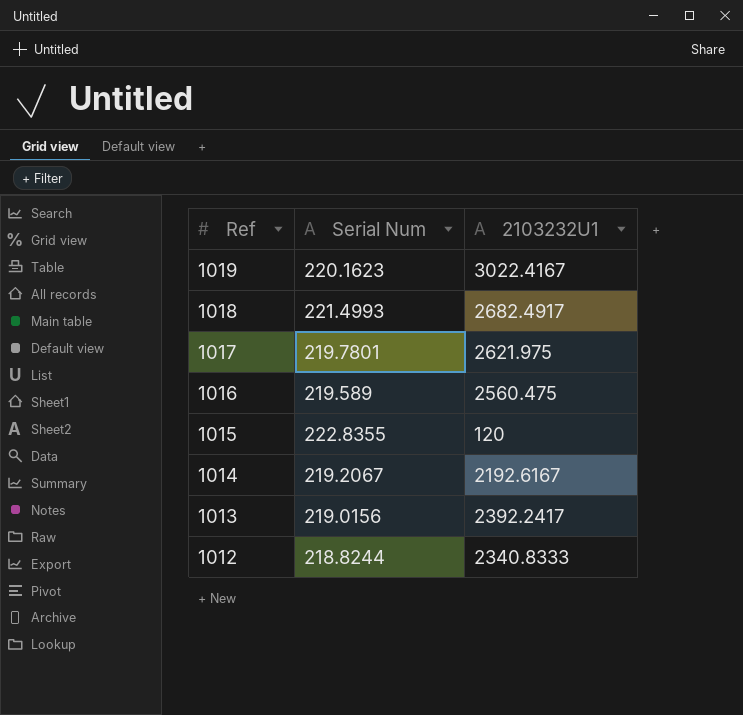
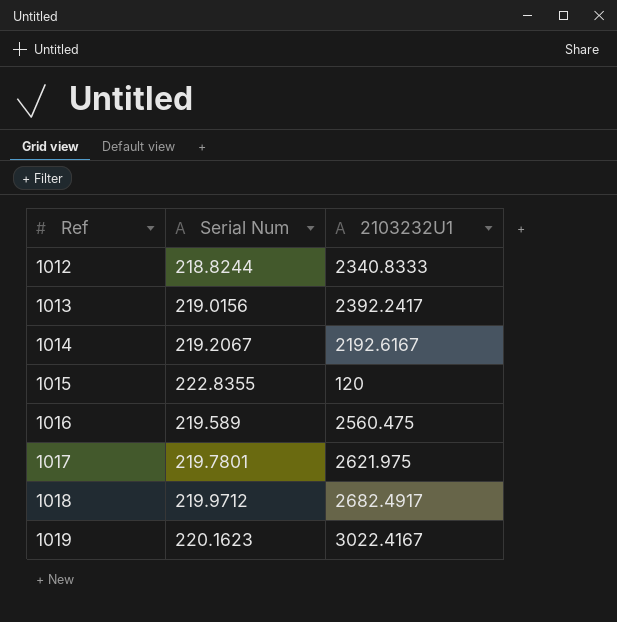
row order: Ref descending -> Ref ascending
1018 | Serial Num: 221.4993 -> 219.9712

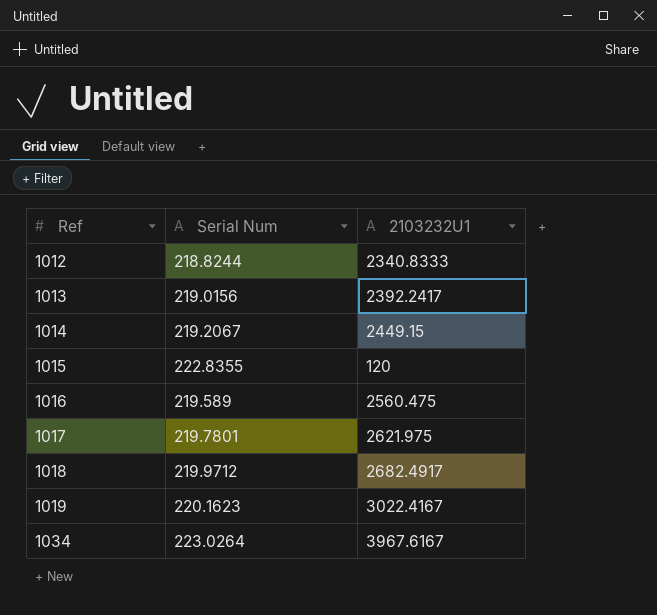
1014 | 2103232U1: 2192.6167 -> 2449.15
row 1034: none -> 223.0264 | 3967.6167

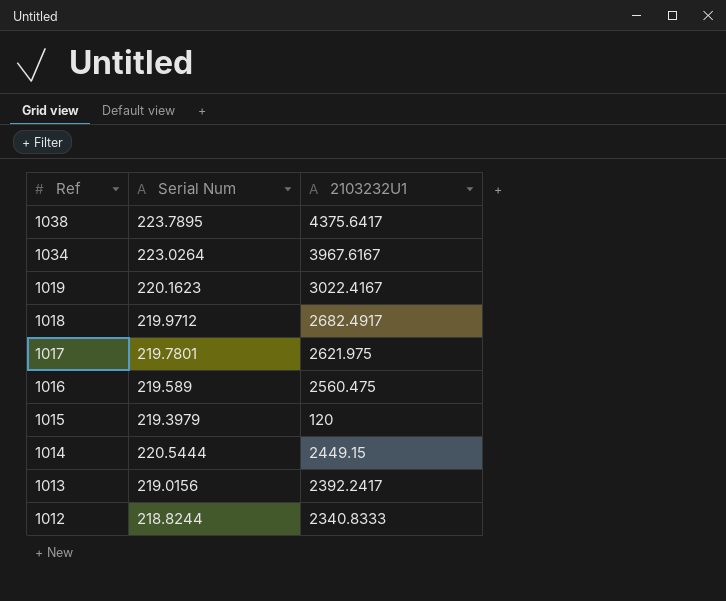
row order: Ref ascending -> Ref descending
row 1038: none -> 223.7895 | 4375.6417
1015 | Serial Num: 222.8355 -> 219.3979
1014 | Serial Num: 219.2067 -> 220.5444

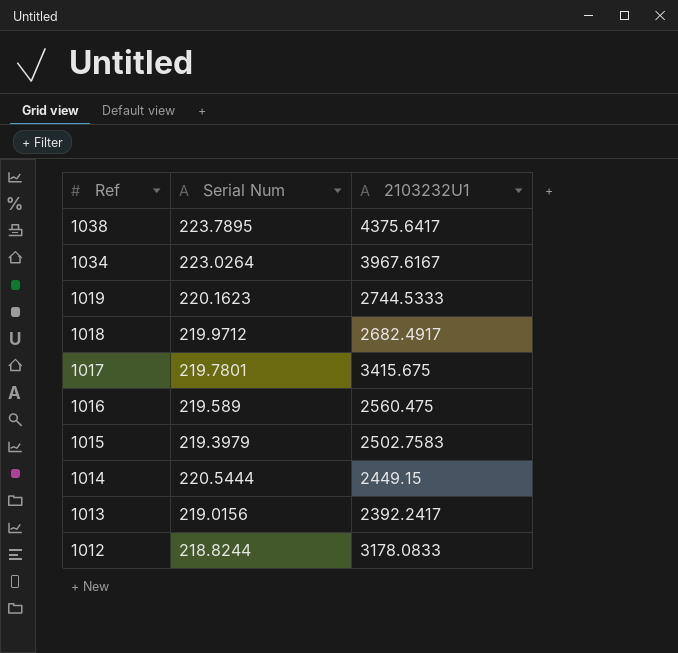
1019 | 2103232U1: 3022.4167 -> 2744.5333
1017 | 2103232U1: 2621.975 -> 3415.675
1015 | 2103232U1: 120 -> 2502.7583
1012 | 2103232U1: 2340.8333 -> 3178.0833

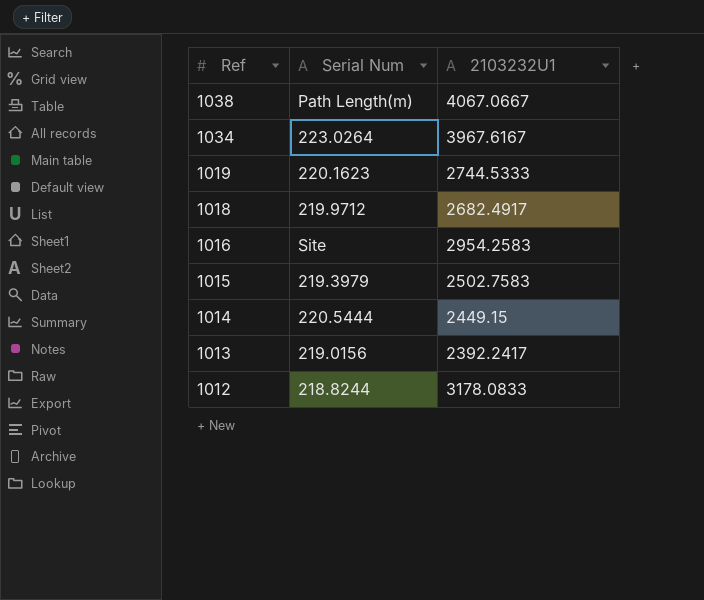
row 1017: 219.7801 | 3415.675 -> none
1038 | Serial Num: 223.7895 -> Path Length(m)
1038 | 2103232U1: 4375.6417 -> 4067.0667
1016 | Serial Num: 219.589 -> Site
1016 | 2103232U1: 2560.475 -> 2954.2583

